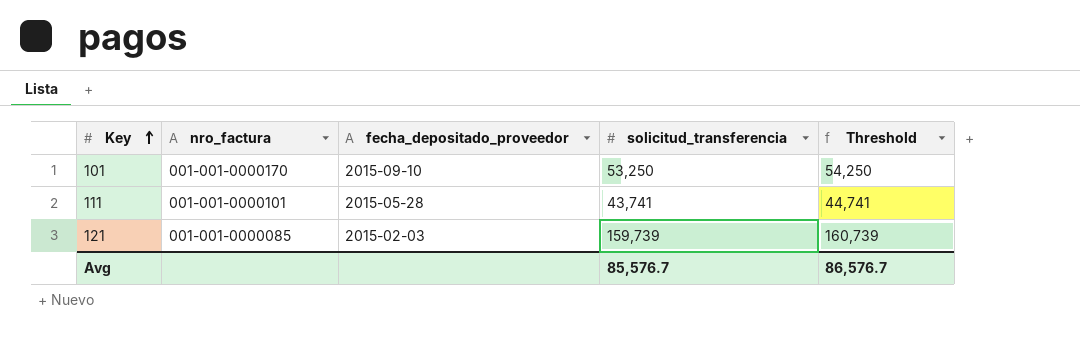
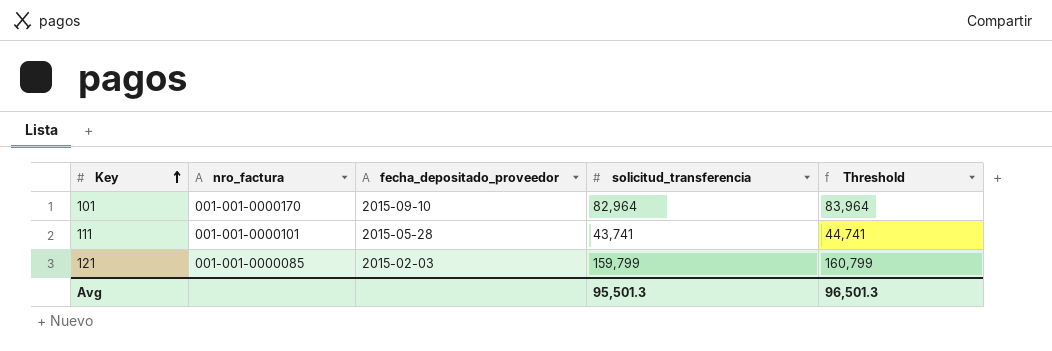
101 | solicitud_transferencia: 53,250 -> 82,964
101 | Threshold: 54,250 -> 83,964
121 | solicitud_transferencia: 159,739 -> 159,799
121 | Threshold: 160,739 -> 160,799
Avg | solicitud_transferencia: 85,576.7 -> 95,501.3
Avg | Threshold: 86,576.7 -> 96,501.3

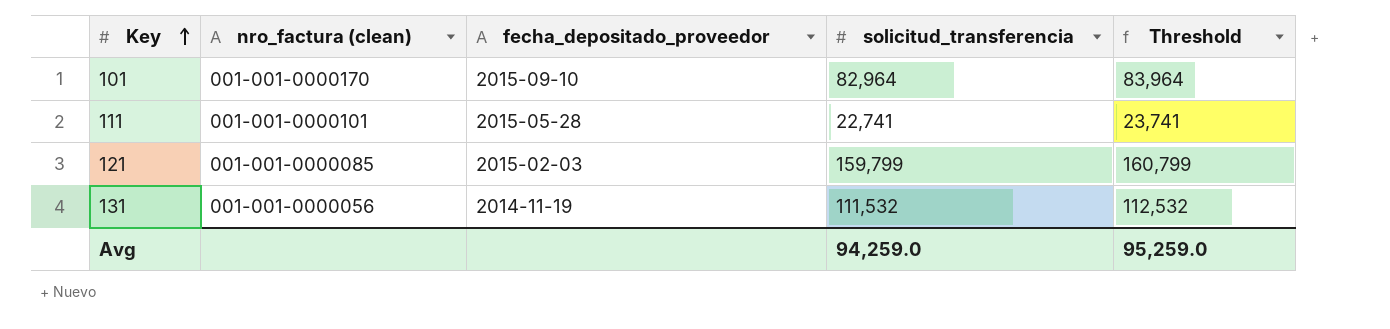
column name: nro_factura -> nro_factura (clean)
111 | solicitud_transferencia: 43,741 -> 22,741
111 | Threshold: 44,741 -> 23,741
row 131: none -> 001-001-0000056 | 2014-11-19 | 111,532 | 112,532
Avg | solicitud_transferencia: 95,501.3 -> 94,259.0
Avg | Threshold: 96,501.3 -> 95,259.0

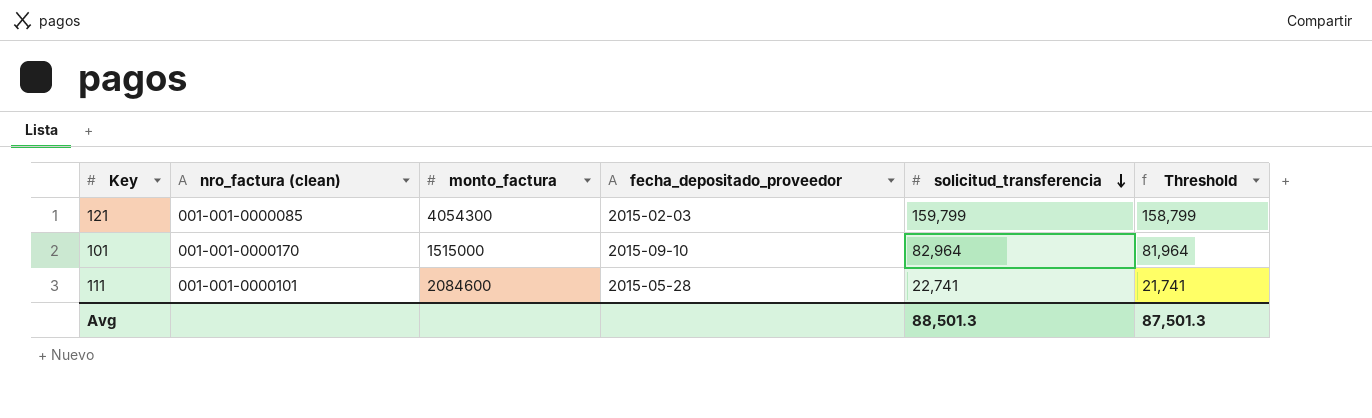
row order: Key ascending -> solicitud_transferencia descending
column monto_factura | position: none -> 3
column Threshold | formula: [solicitud_transferencia] + 1000 -> [solicitud_transferencia] - 1000
row 131: 001-001-0000056 | 2014-11-19 | 111,532 | 112,532 -> none
Avg | solicitud_transferencia: 94,259.0 -> 88,501.3
Avg | Threshold: 95,259.0 -> 87,501.3

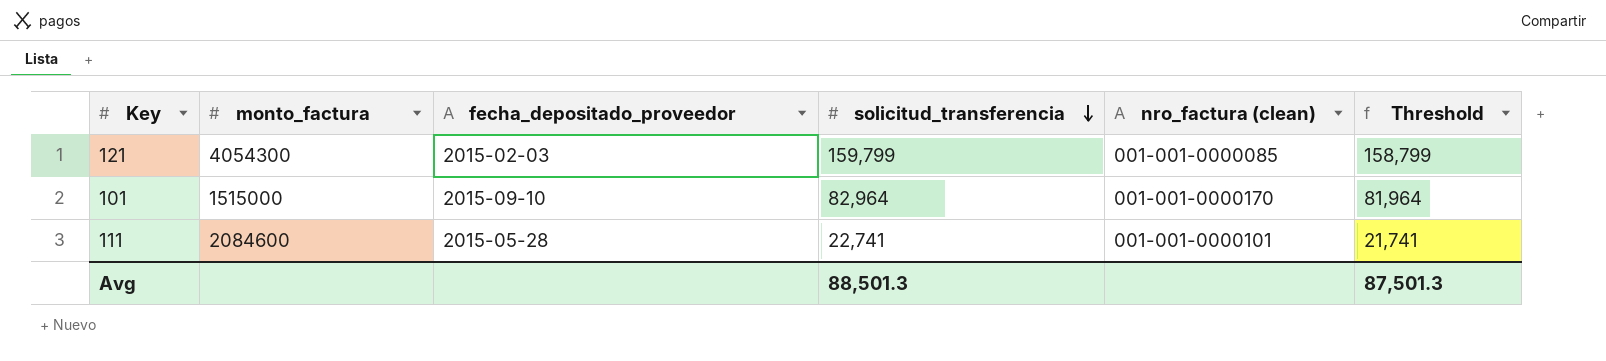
column nro_factura (clean) | position: 2 -> 5

